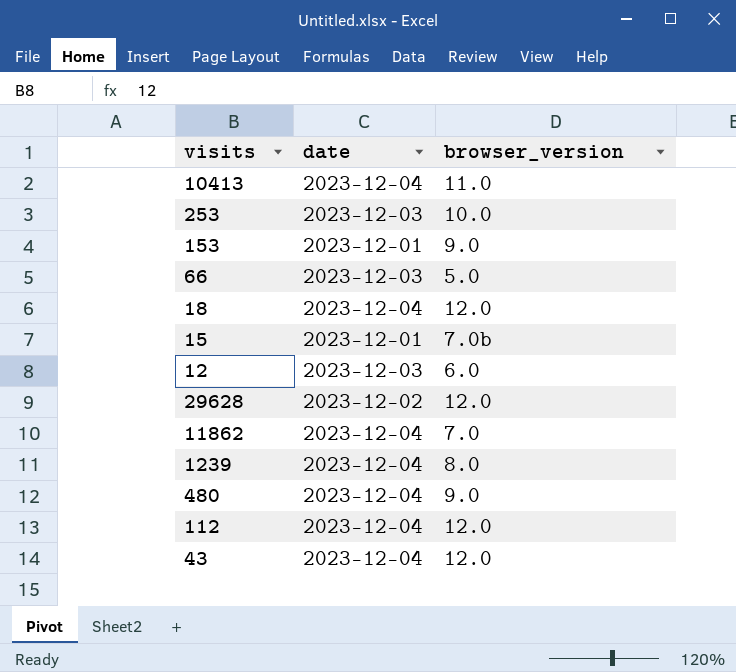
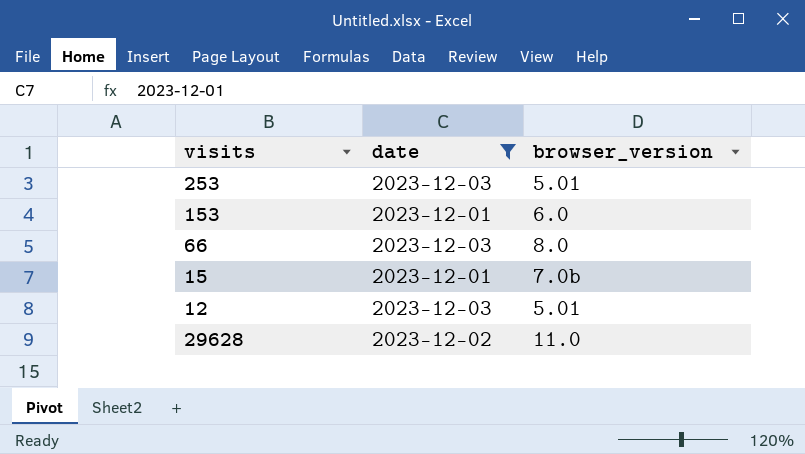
filter: none -> date != 2023-12-04
253 | browser_version: 10.0 -> 5.01
153 | browser_version: 9.0 -> 6.0
66 | browser_version: 5.0 -> 8.0
12 | browser_version: 6.0 -> 5.01
29628 | browser_version: 12.0 -> 11.0

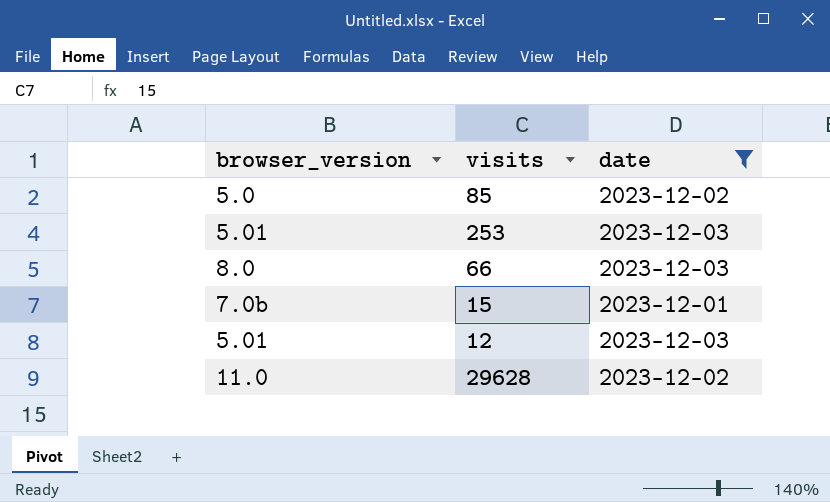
column browser_version | position: 3 -> 1
row 153: 2023-12-01 | 6.0 -> none
row 85: none -> 5.0 | 2023-12-02

